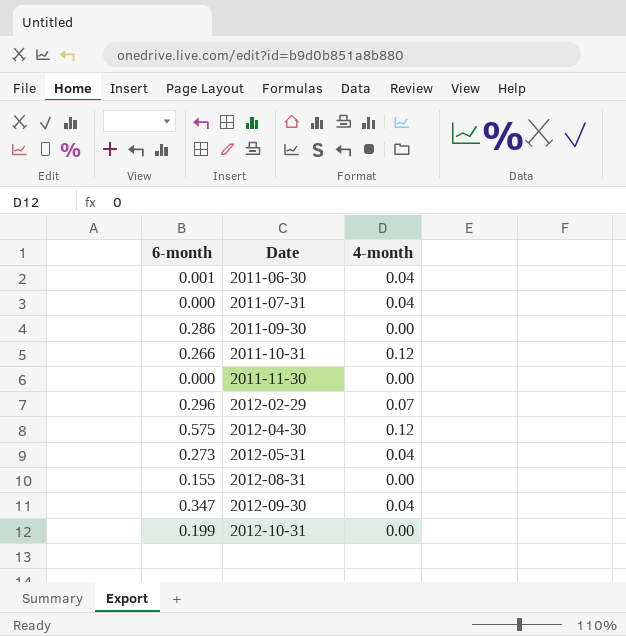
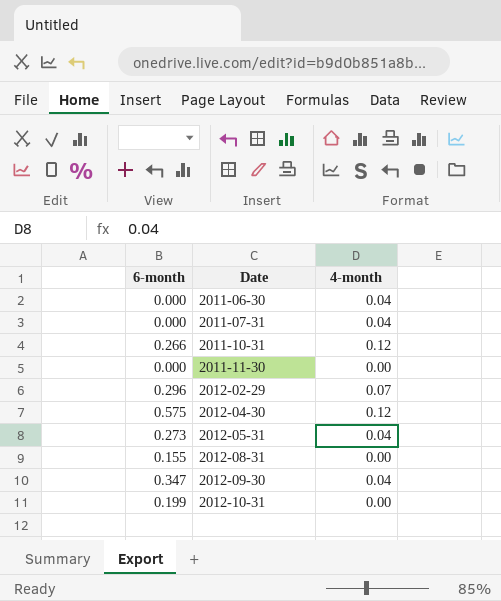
row 2011-09-30: 0.286 | 0.00 -> none
2011-06-30 | 6-month: 0.001 -> 0.000

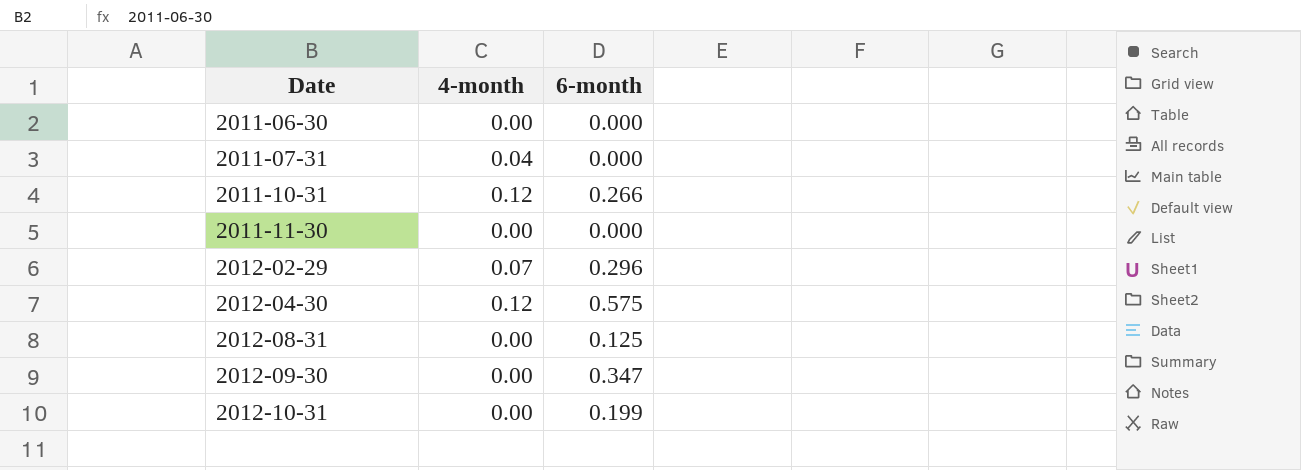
column 6-month | position: 1 -> 3
row 2012-05-31: 0.273 | 0.04 -> none
2011-06-30 | 4-month: 0.04 -> 0.00
2012-08-31 | 6-month: 0.155 -> 0.125
2012-09-30 | 4-month: 0.04 -> 0.00

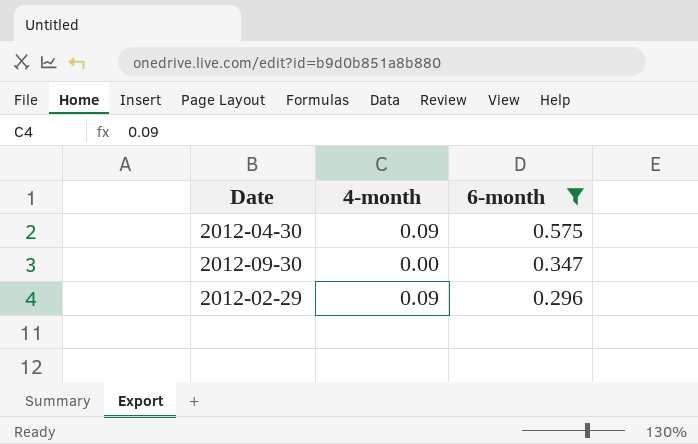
filter: none -> 6-month >= 0.296
row order: Date ascending -> 6-month descending
2012-04-30 | 4-month: 0.12 -> 0.09
2012-02-29 | 4-month: 0.07 -> 0.09

